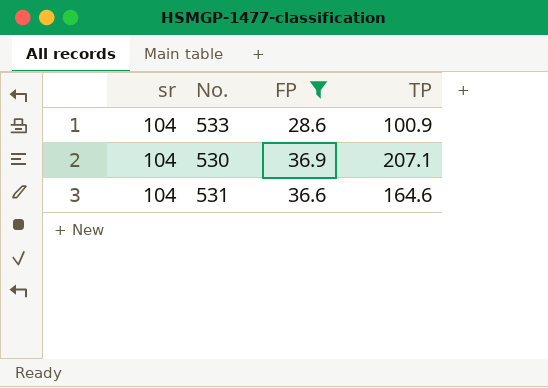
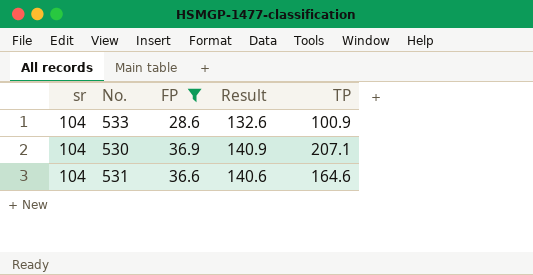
column Result | formula: none -> [sr] + [FP]

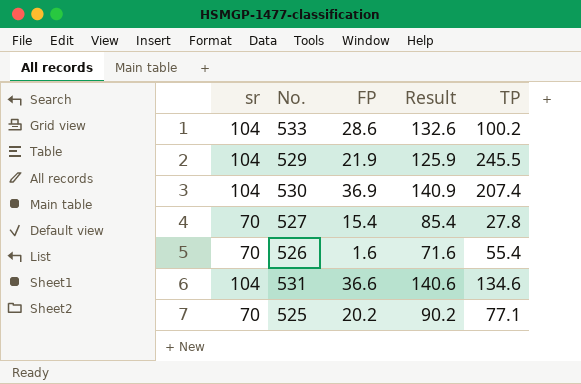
filter: FP >= 28.6 -> none
533 | TP: 100.9 -> 100.2
530 | TP: 207.1 -> 207.4
531 | TP: 164.6 -> 134.6

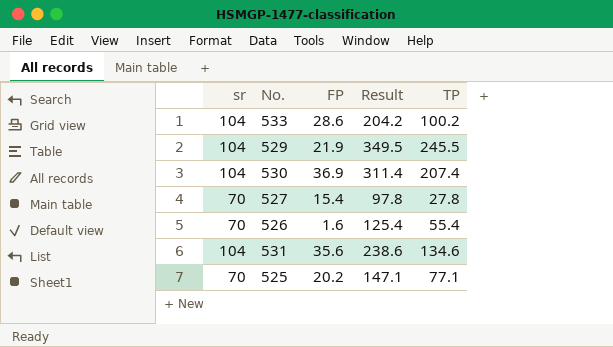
column Result | formula: [sr] + [FP] -> [sr] + [TP]
531 | FP: 36.6 -> 35.6

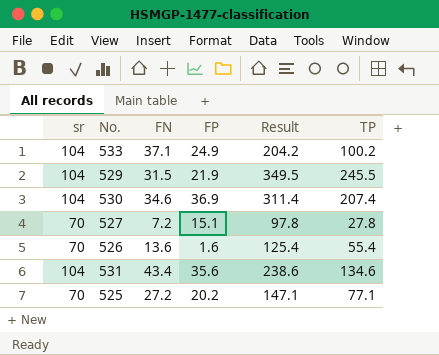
column FN | position: none -> 3
533 | FP: 28.6 -> 24.9
527 | FP: 15.4 -> 15.1

